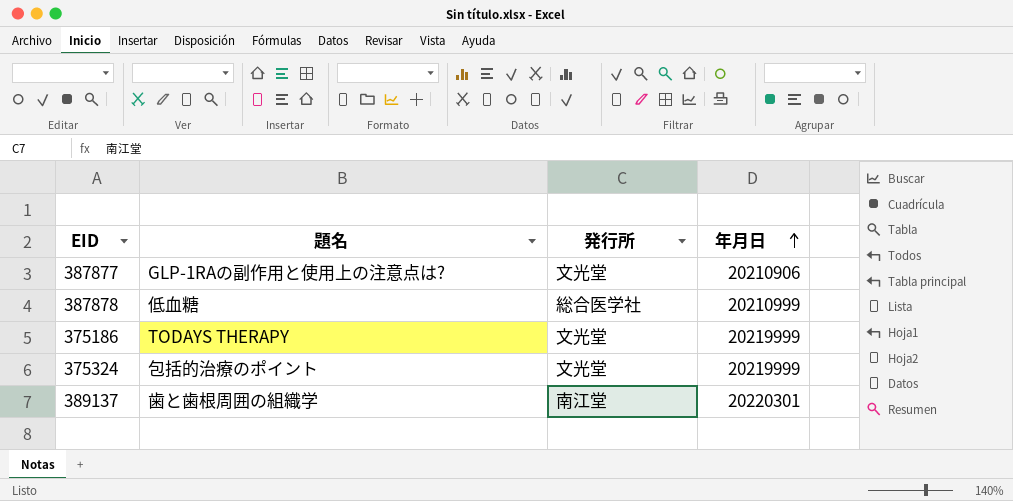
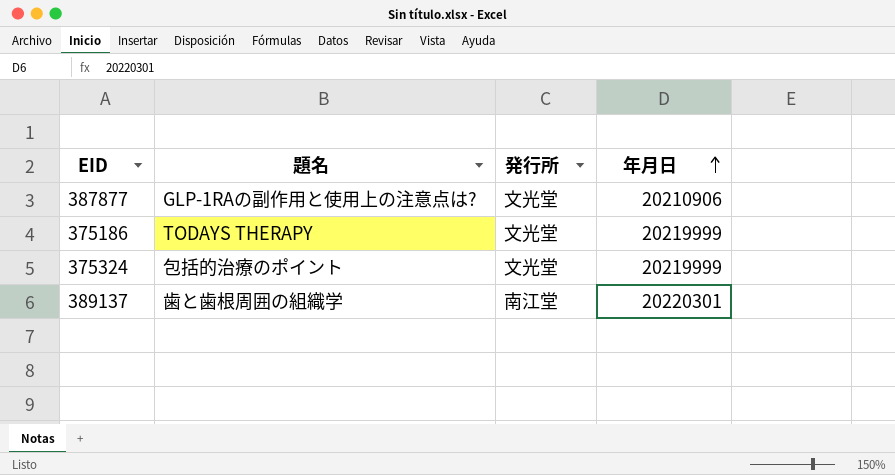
row 387878: 低血糖 | 総合医学社 | 20210999 -> none

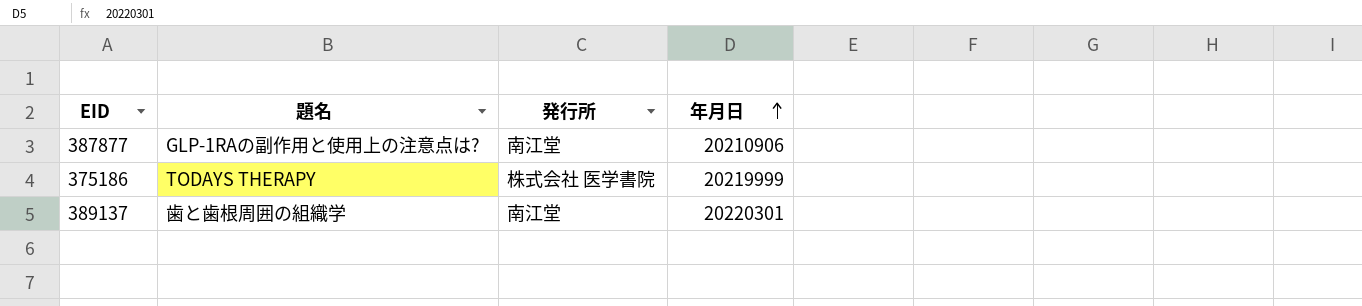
row 375324: 包括的治療のポイント | 文光堂 | 20219999 -> none
387877 | 発行所: 文光堂 -> 南江堂
375186 | 発行所: 文光堂 -> 株式会社 医学書院

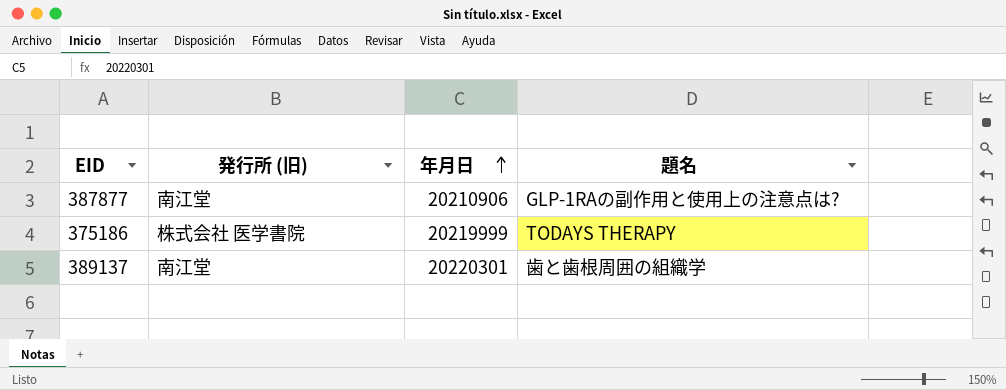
column name: 発行所 -> 発行所 (旧)
column 題名 | position: 2 -> 4

